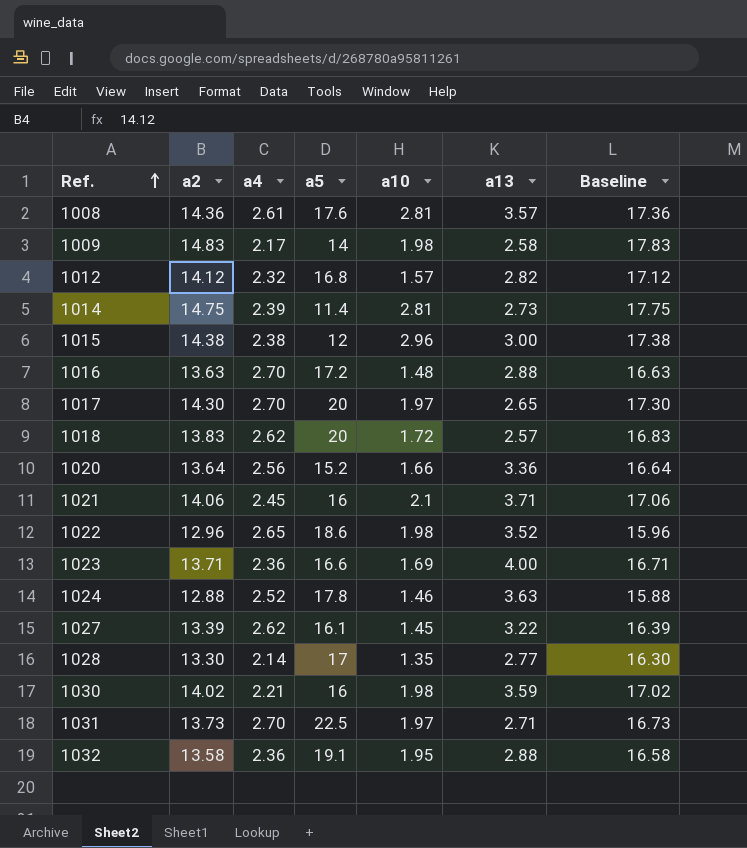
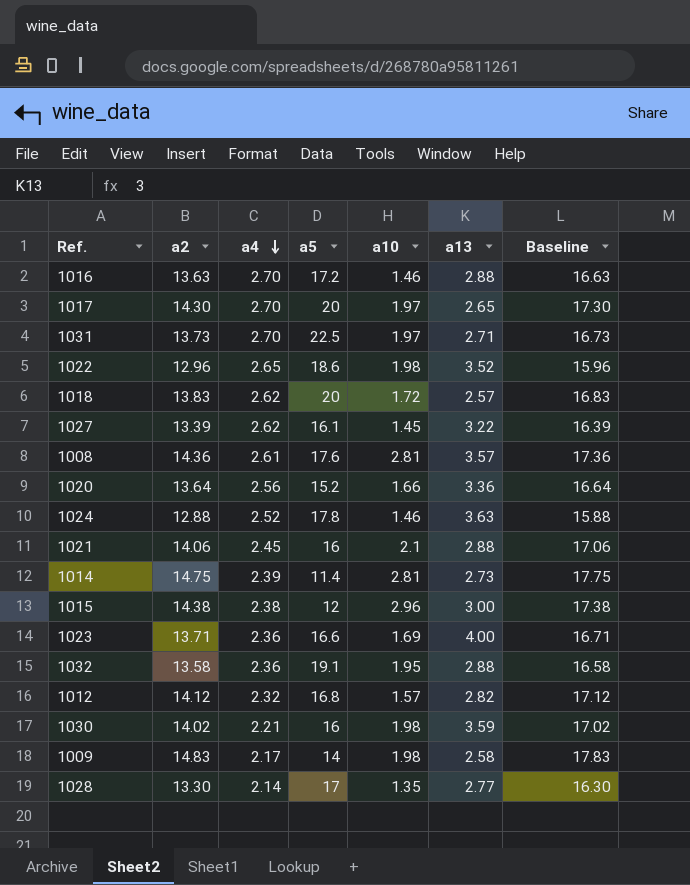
row order: Ref. ascending -> a4 descending
1016 | a10: 1.48 -> 1.46
1021 | a13: 3.71 -> 2.88

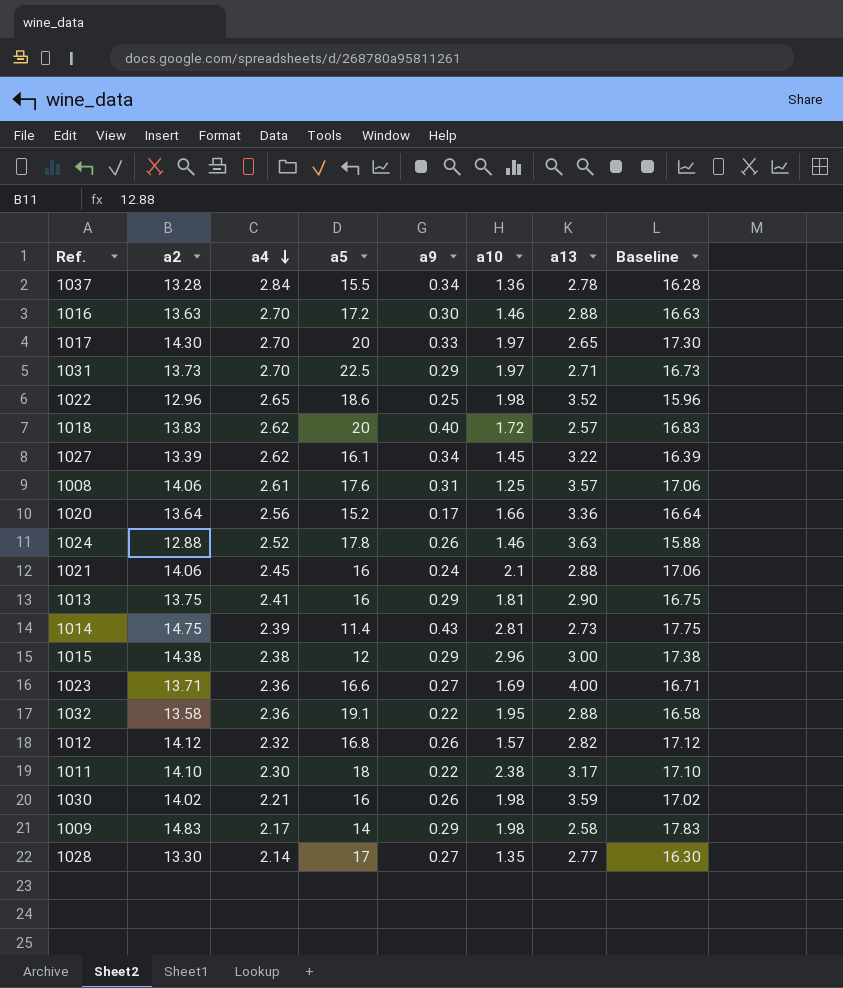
column a9 | position: none -> 5
row 1037: none -> 13.28 | 2.84 | 15.5 | 0.34 | 1.36 | 2.78 | 16.28
1008 | a2: 14.36 -> 14.06
1008 | a10: 2.81 -> 1.25
1008 | Baseline: 17.36 -> 17.06
row 1013: none -> 13.75 | 2.41 | 16 | 0.29 | 1.81 | 2.90 | 16.75
row 1011: none -> 14.10 | 2.30 | 18 | 0.22 | 2.38 | 3.17 | 17.10

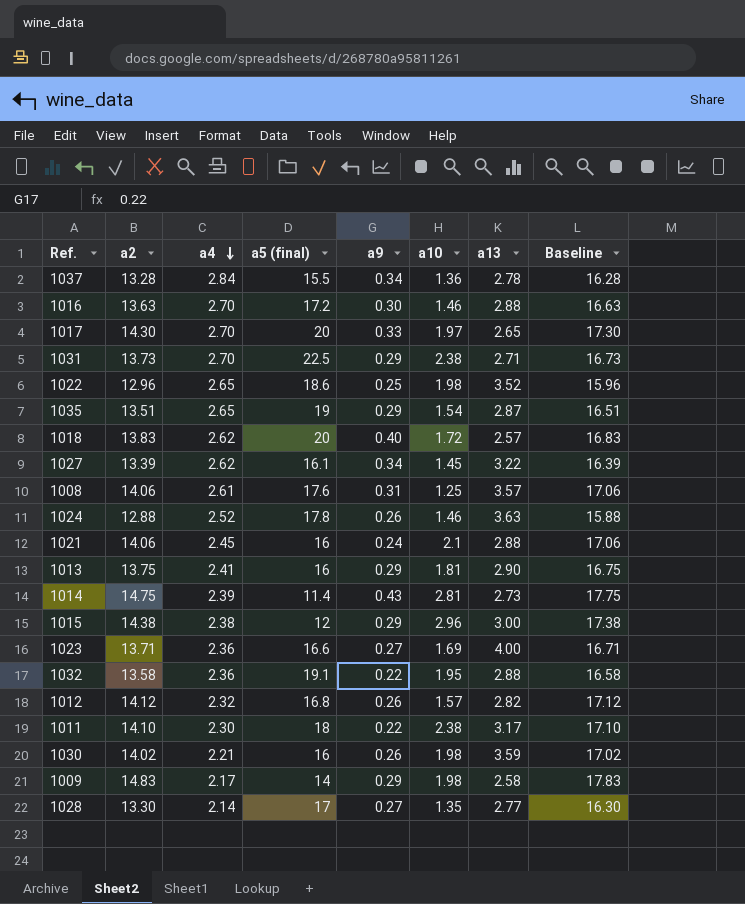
column name: a5 -> a5 (final)
row 1020: 13.64 | 2.56 | 15.2 | 0.17 | 1.66 | 3.36 | 16.64 -> none
1031 | a10: 1.97 -> 2.38
row 1035: none -> 13.51 | 2.65 | 19 | 0.29 | 1.54 | 2.87 | 16.51

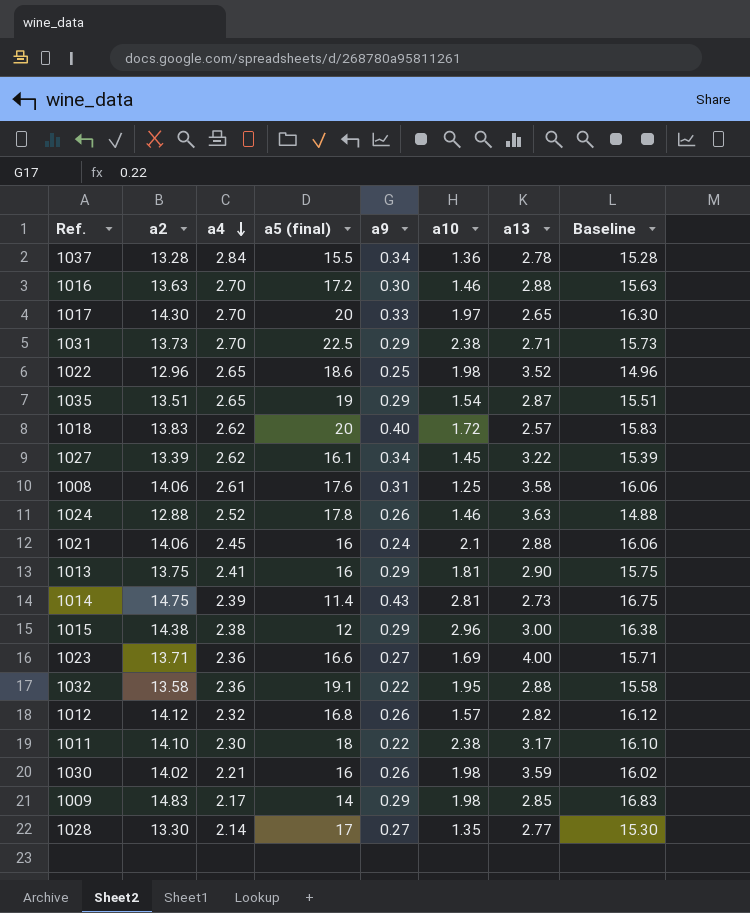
column Baseline | formula: [a2] + 3 -> [a2] + 2
1008 | a13: 3.57 -> 3.58
1009 | a13: 2.58 -> 2.85

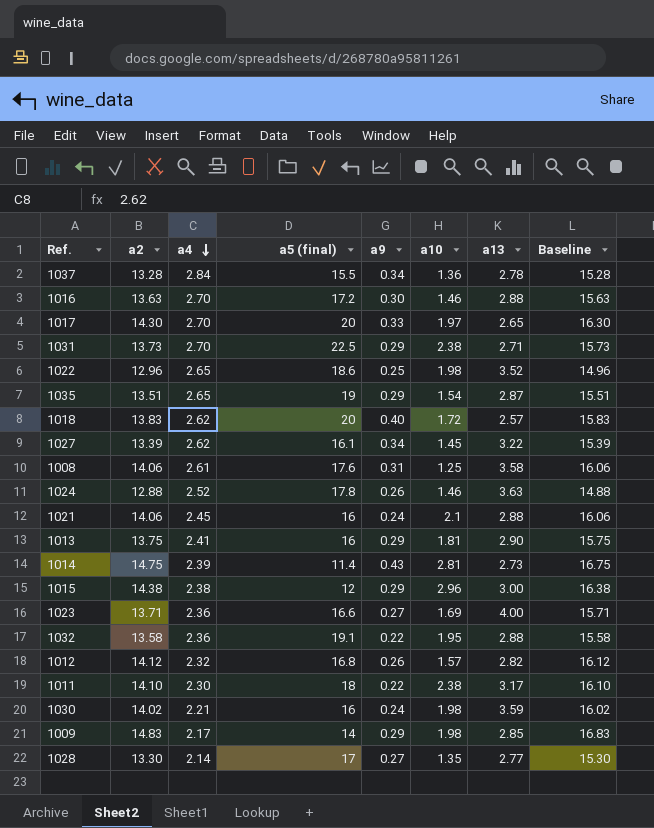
1030 | a9: 0.26 -> 0.24

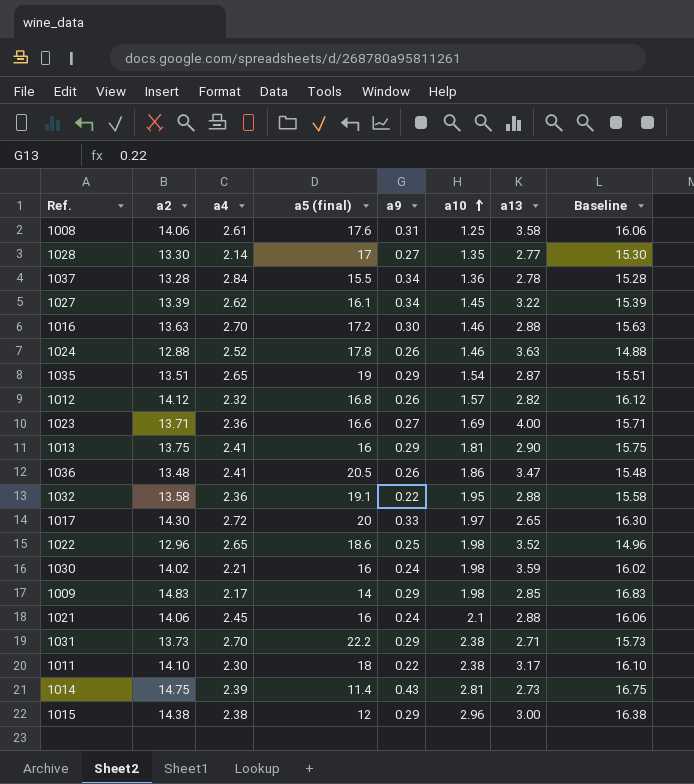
row order: a4 descending -> a10 ascending
row 1018: 13.83 | 2.62 | 20 | 0.40 | 1.72 | 2.57 | 15.83 -> none
row 1036: none -> 13.48 | 2.41 | 20.5 | 0.26 | 1.86 | 3.47 | 15.48
1017 | a4: 2.70 -> 2.72
1031 | a5 (final): 22.5 -> 22.2

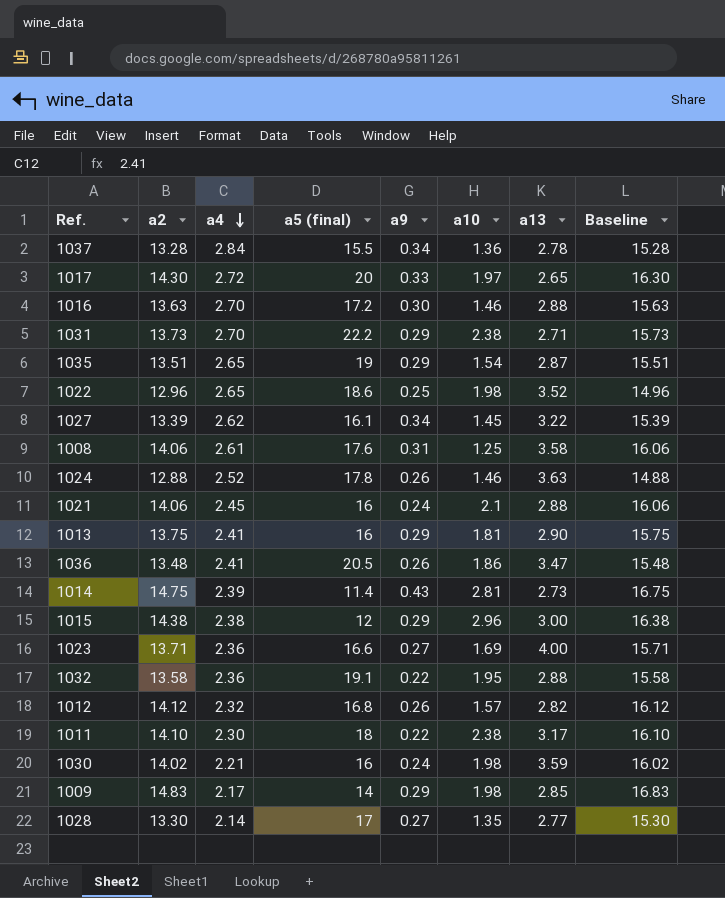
row order: a10 ascending -> a4 descending

